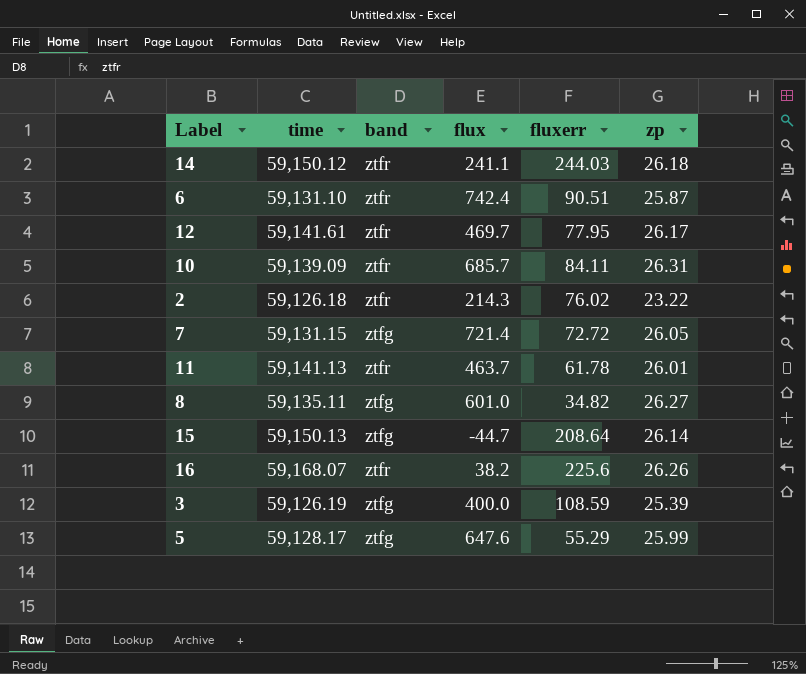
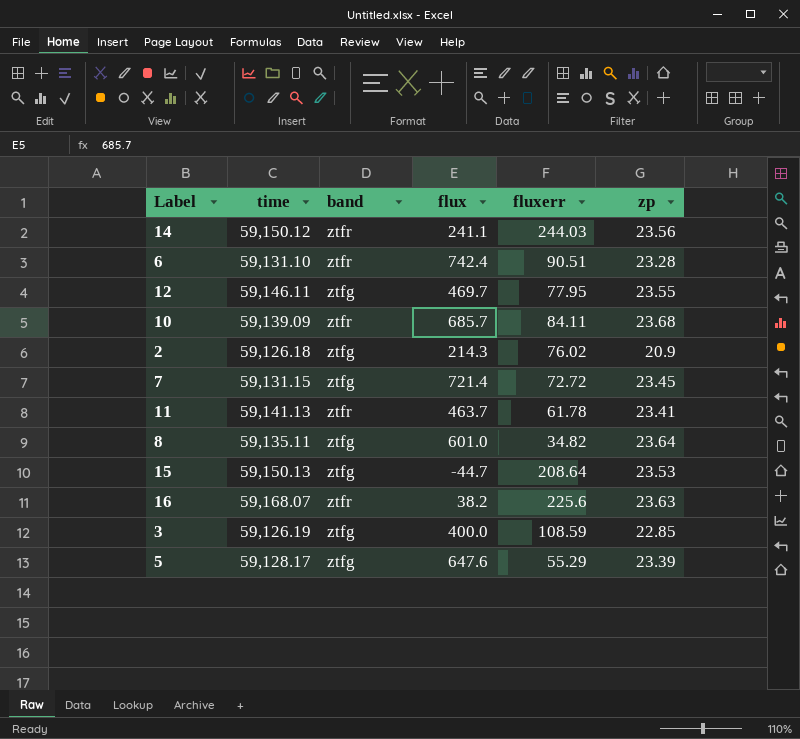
14 | zp: 26.18 -> 23.56
6 | zp: 25.87 -> 23.28
12 | time: 59,141.61 -> 59,146.11
12 | band: ztfr -> ztfg
12 | zp: 26.17 -> 23.55
10 | zp: 26.31 -> 23.68
2 | band: ztfr -> ztfg
2 | zp: 23.22 -> 20.9
7 | zp: 26.05 -> 23.45
11 | zp: 26.01 -> 23.41
8 | zp: 26.27 -> 23.64
15 | zp: 26.14 -> 23.53
16 | zp: 26.26 -> 23.63
3 | zp: 25.39 -> 22.85
5 | zp: 25.99 -> 23.39

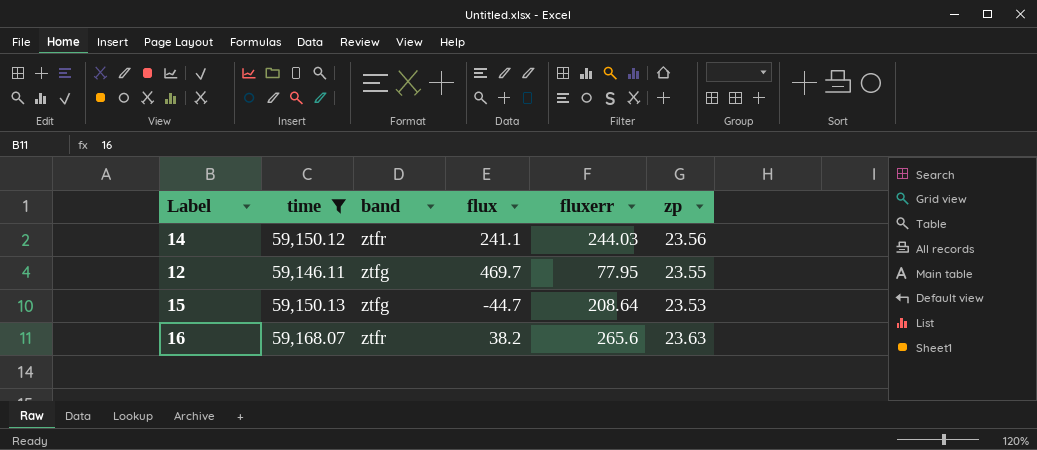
filter: none -> time >= 59,146.11
16 | fluxerr: 225.6 -> 265.6

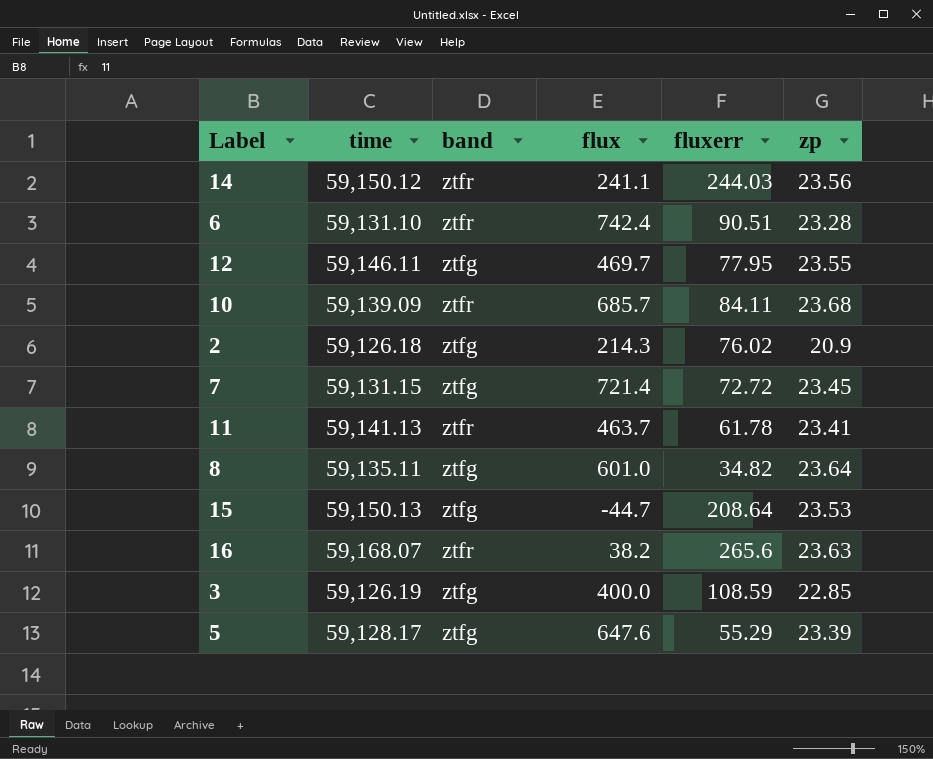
filter: time >= 59,146.11 -> none

